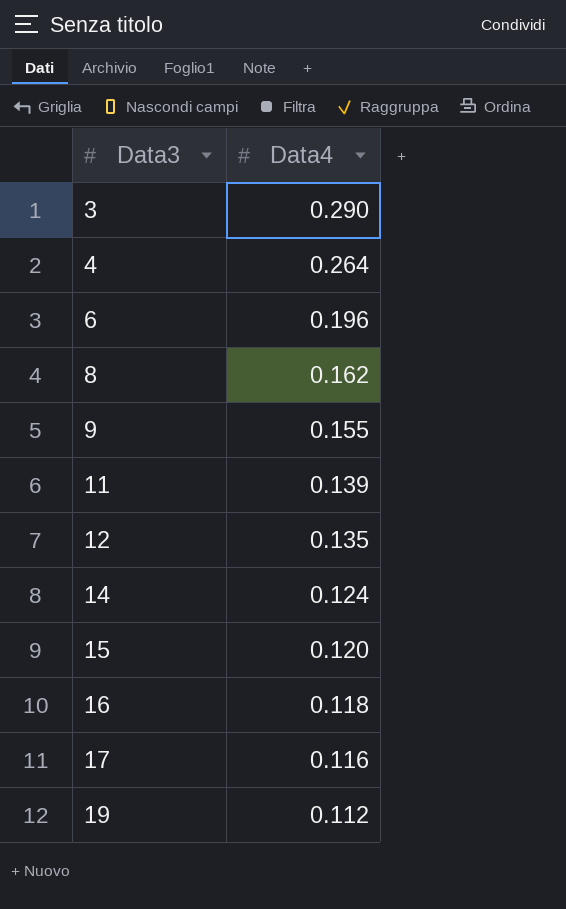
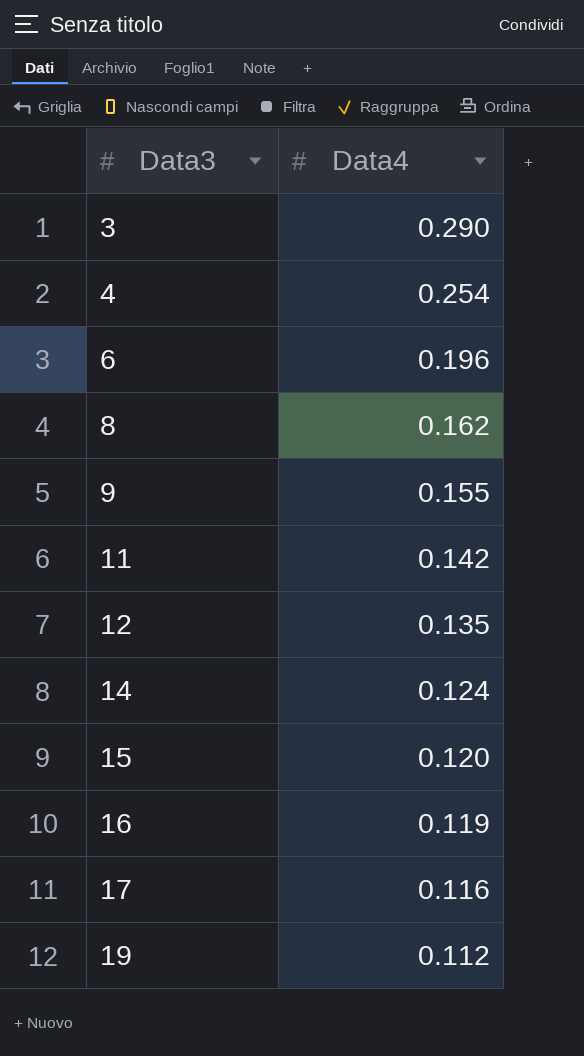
4 | Data4: 0.264 -> 0.254
11 | Data4: 0.139 -> 0.142
16 | Data4: 0.118 -> 0.119

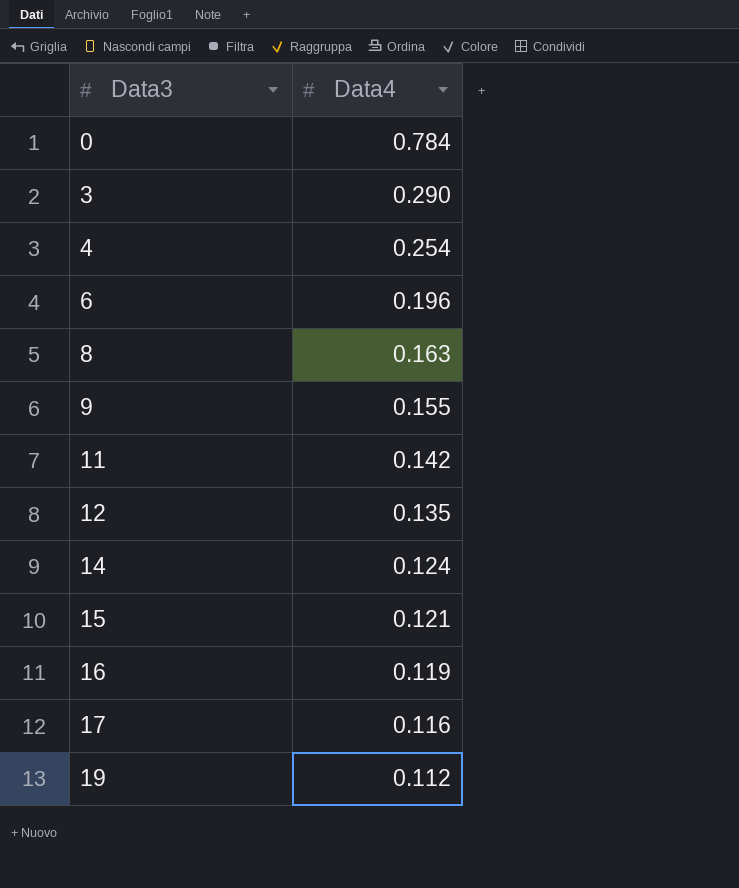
row 0: none -> 0.784
8 | Data4: 0.162 -> 0.163
15 | Data4: 0.120 -> 0.121

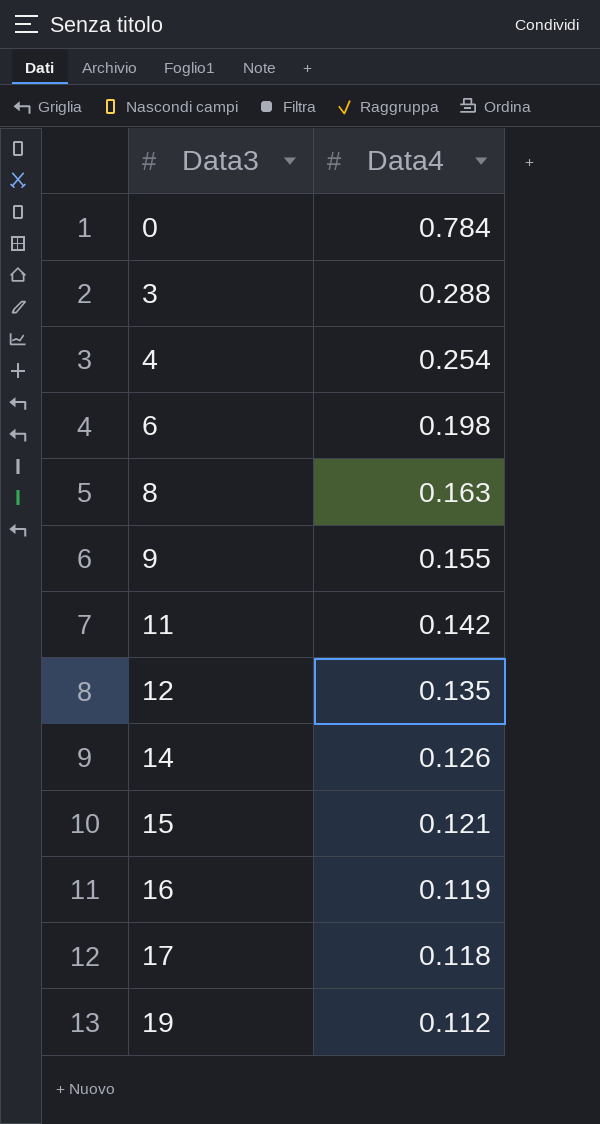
3 | Data4: 0.290 -> 0.288
6 | Data4: 0.196 -> 0.198
14 | Data4: 0.124 -> 0.126
17 | Data4: 0.116 -> 0.118

